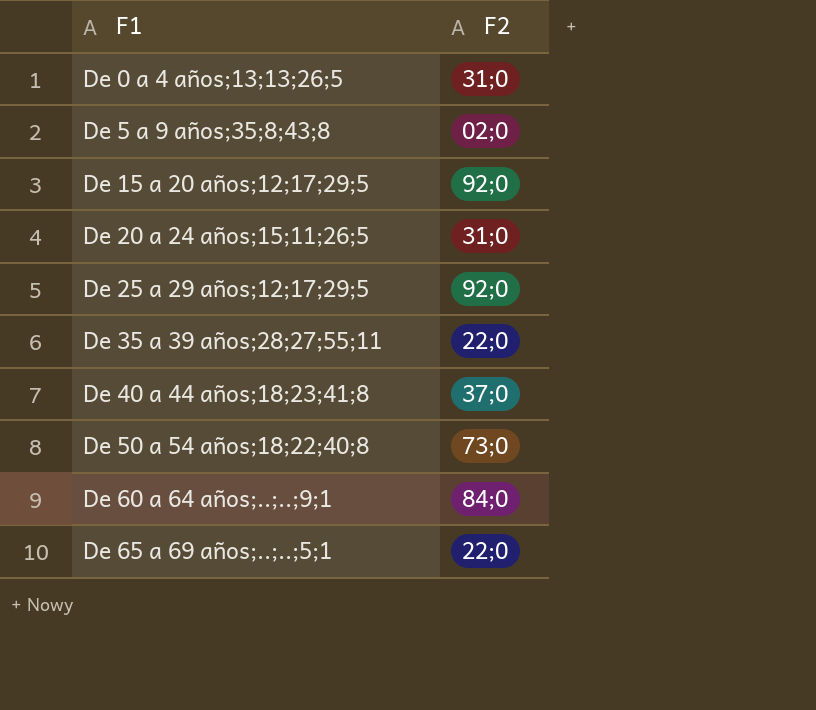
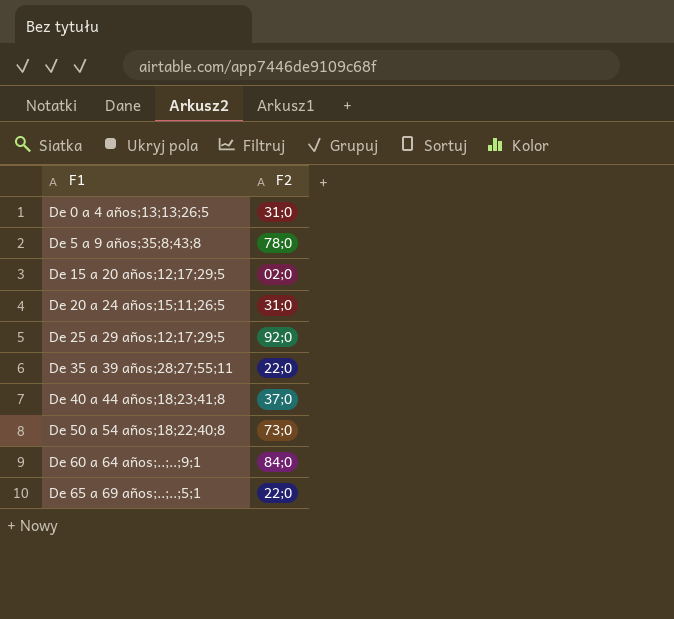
De 5 a 9 años;35;8;43;8 | F2: 02;0 -> 78;0
De 15 a 20 años;12;17;29;5 | F2: 92;0 -> 02;0

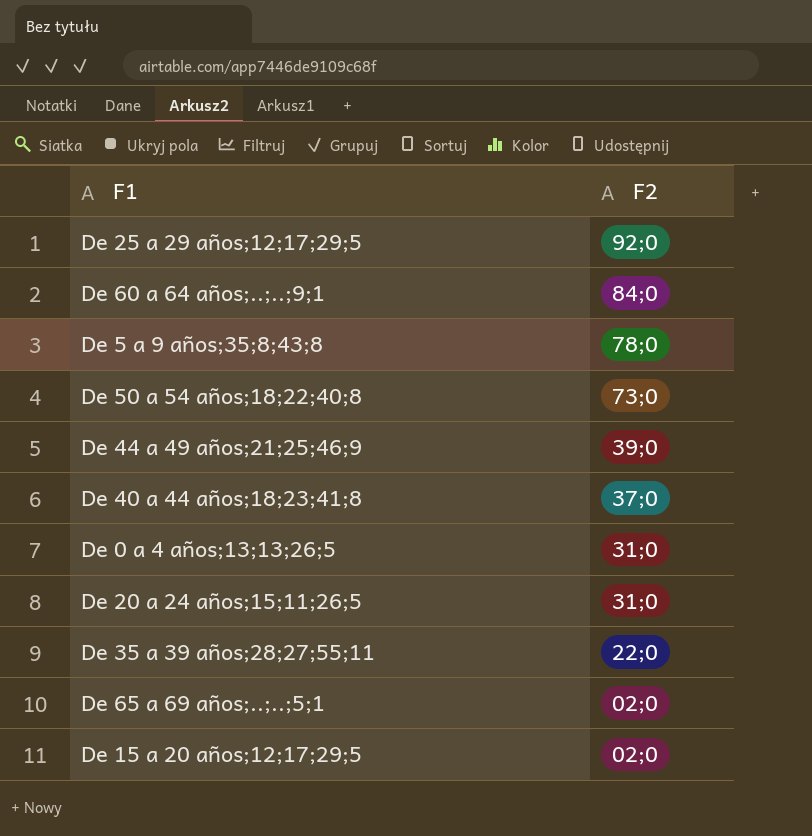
row order: F1 ascending -> F2 descending
row De 44 a 49 años;21;25;46;9: none -> 39;0
De 65 a 69 años;..;..;5;1 | F2: 22;0 -> 02;0

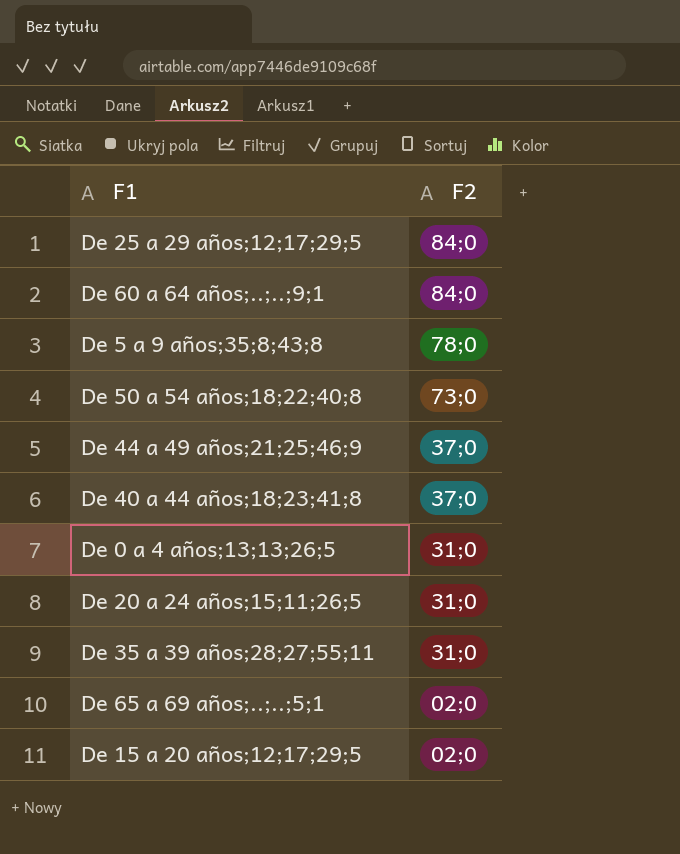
De 25 a 29 años;12;17;29;5 | F2: 92;0 -> 84;0
De 44 a 49 años;21;25;46;9 | F2: 39;0 -> 37;0
De 35 a 39 años;28;27;55;11 | F2: 22;0 -> 31;0

